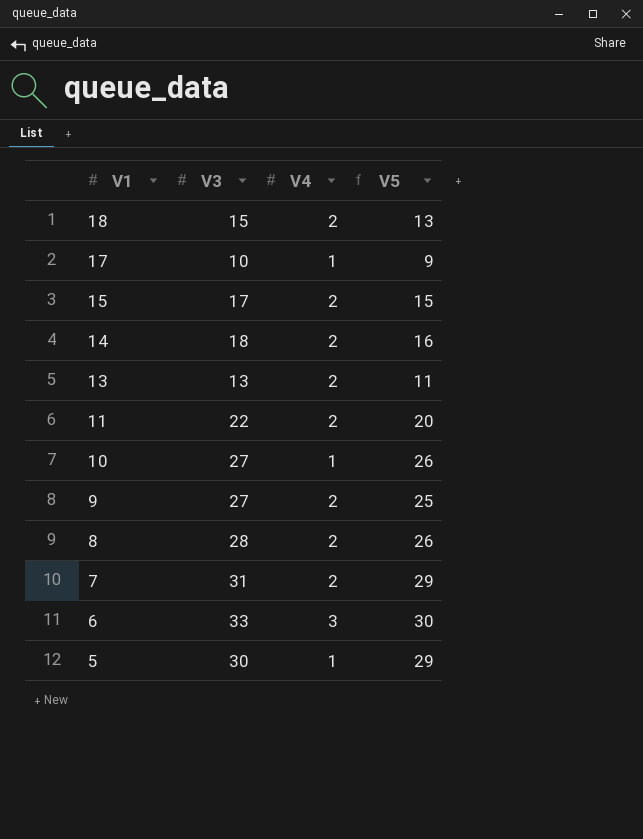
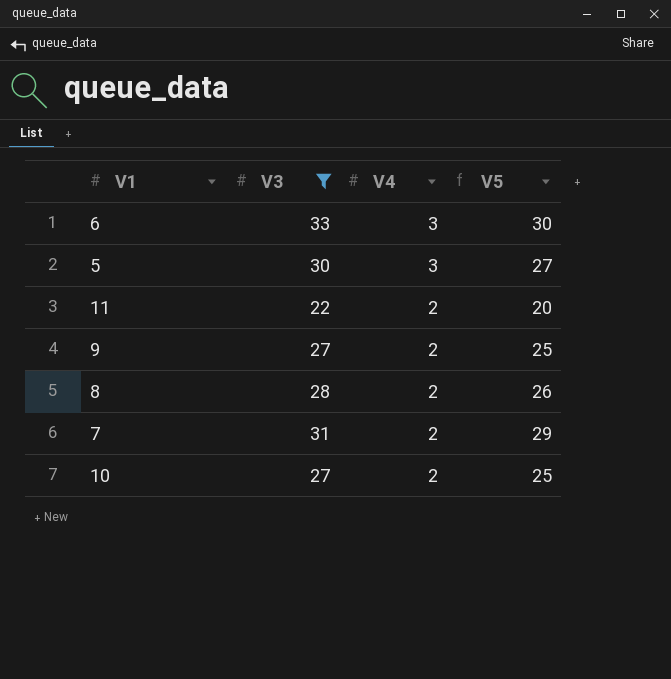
filter: none -> V3 >= 22
row order: V1 descending -> V4 descending
5 | V4: 1 -> 3
5 | V5: 29 -> 27
10 | V4: 1 -> 2
10 | V5: 26 -> 25

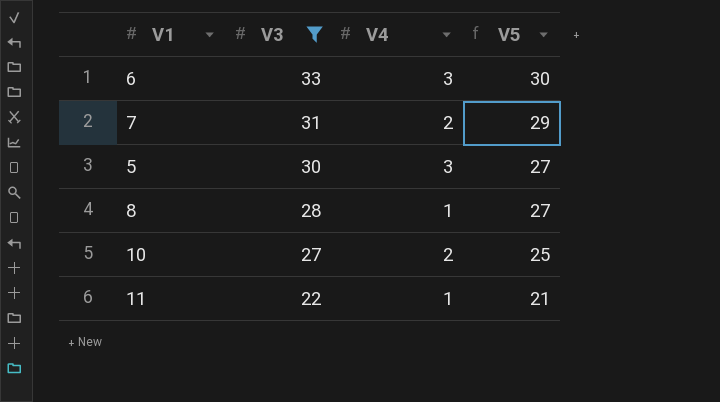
row order: V4 descending -> V3 descending
row 9: 27 | 2 | 25 -> none
8 | V4: 2 -> 1
8 | V5: 26 -> 27
11 | V4: 2 -> 1
11 | V5: 20 -> 21

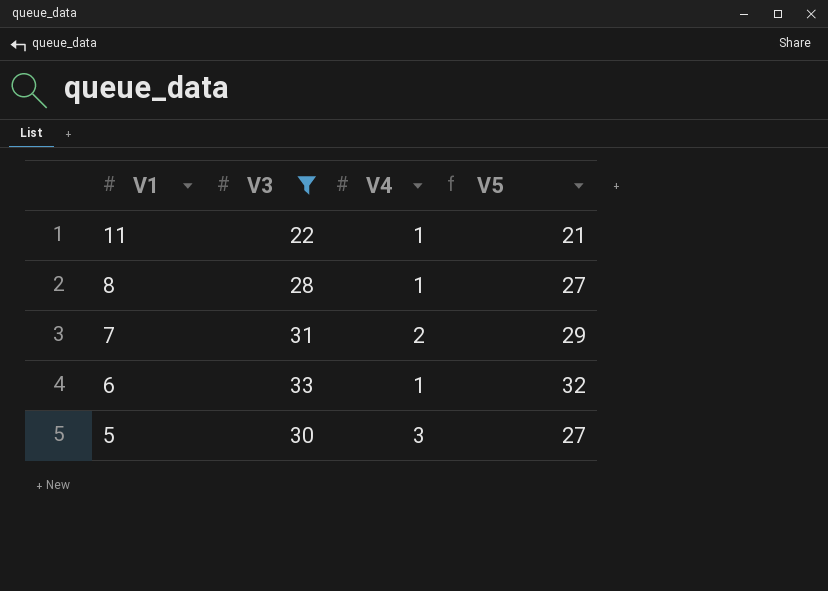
row order: V3 descending -> V1 descending
row 10: 27 | 2 | 25 -> none
6 | V4: 3 -> 1
6 | V5: 30 -> 32

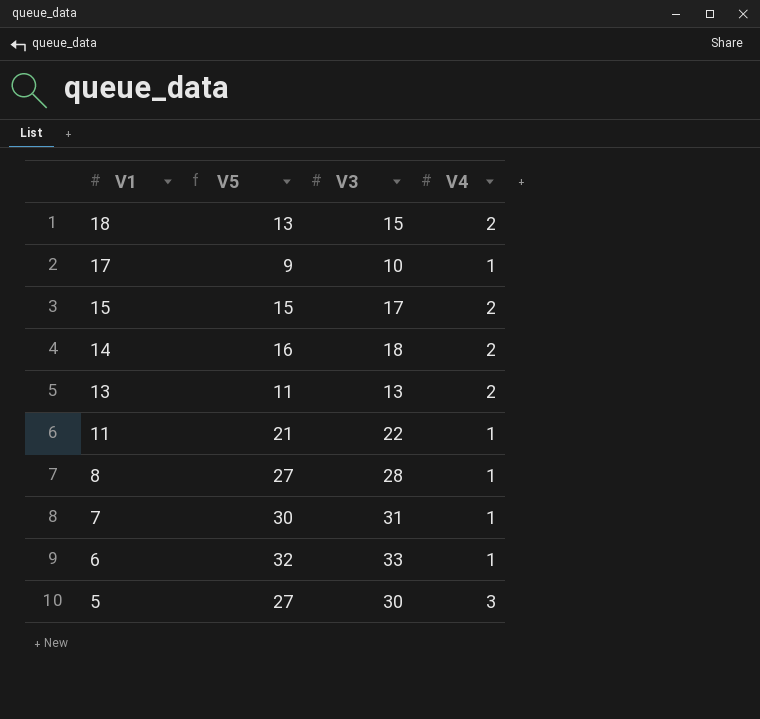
filter: V3 >= 22 -> none
column V5 | position: 4 -> 2
7 | V5: 29 -> 30
7 | V4: 2 -> 1

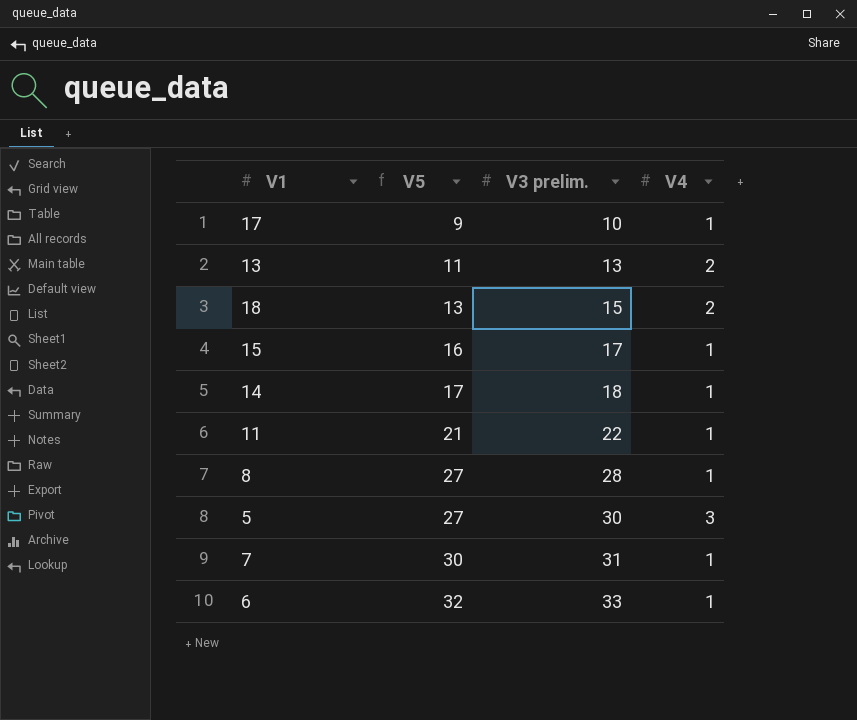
row order: V1 descending -> V5 ascending
column name: V3 -> V3 prelim.
15 | V5: 15 -> 16
15 | V4: 2 -> 1
14 | V5: 16 -> 17
14 | V4: 2 -> 1

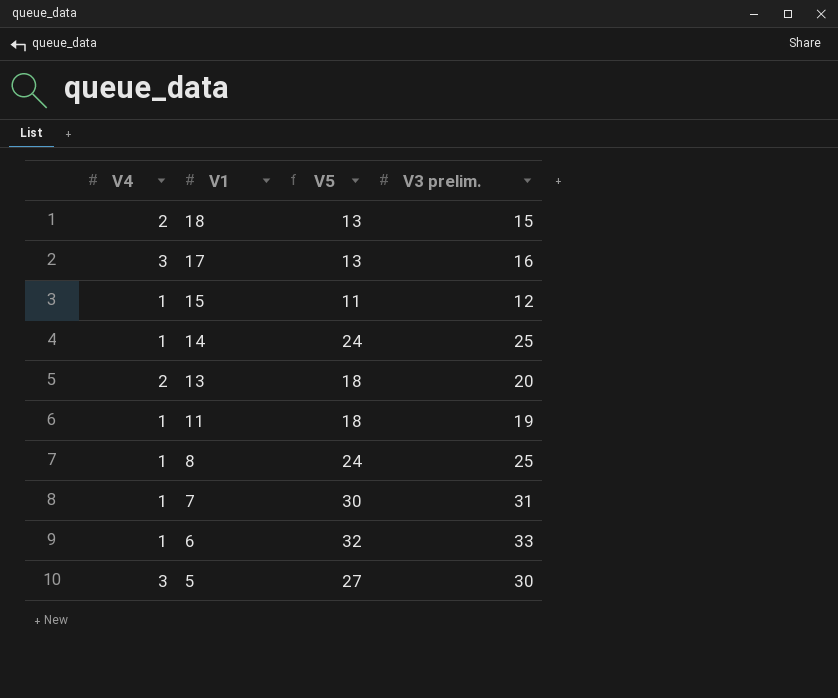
row order: V5 ascending -> V1 descending
column V4 | position: 4 -> 1
17 | V4: 1 -> 3
17 | V5: 9 -> 13
17 | V3 prelim.: 10 -> 16
15 | V5: 16 -> 11
15 | V3 prelim.: 17 -> 12
14 | V5: 17 -> 24
14 | V3 prelim.: 18 -> 25
13 | V5: 11 -> 18
13 | V3 prelim.: 13 -> 20
11 | V5: 21 -> 18
11 | V3 prelim.: 22 -> 19
8 | V5: 27 -> 24
8 | V3 prelim.: 28 -> 25

